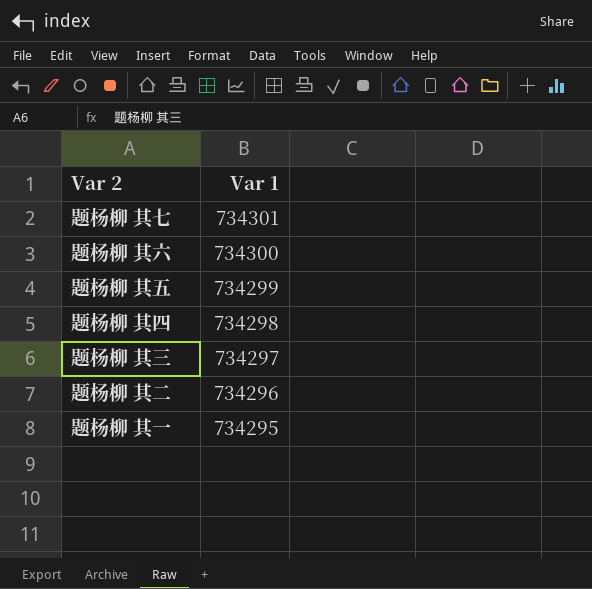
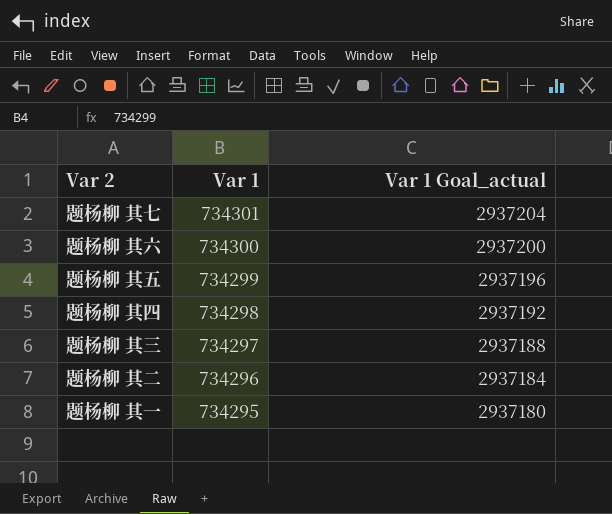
column Var 1 Goal_actual | formula: none -> [Var 1] * 4

